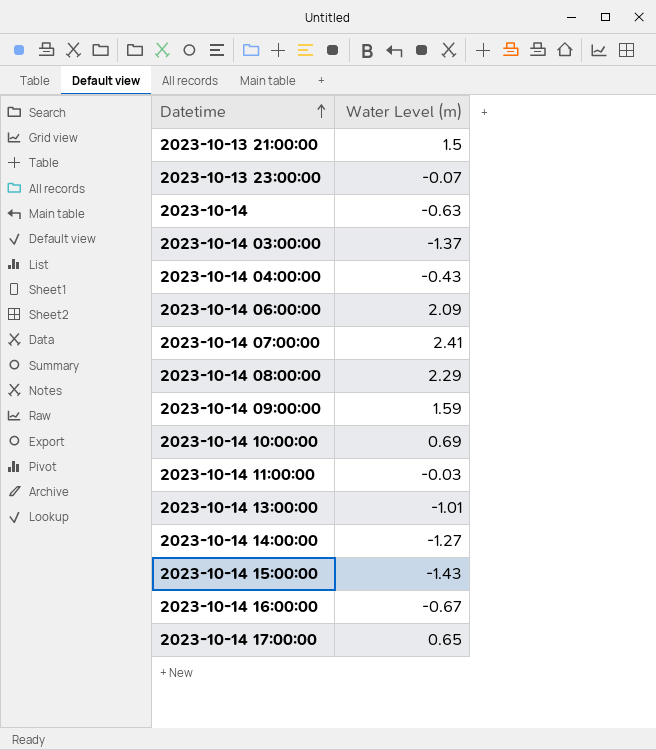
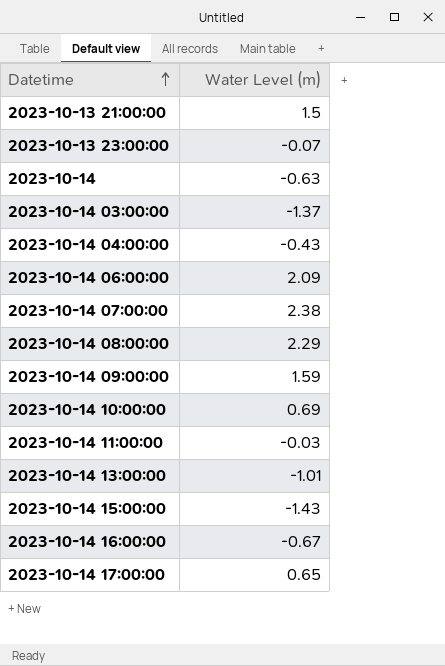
row 2023-10-14 14:00:00: -1.27 -> none
2023-10-14 07:00:00 | Water Level (m): 2.41 -> 2.38

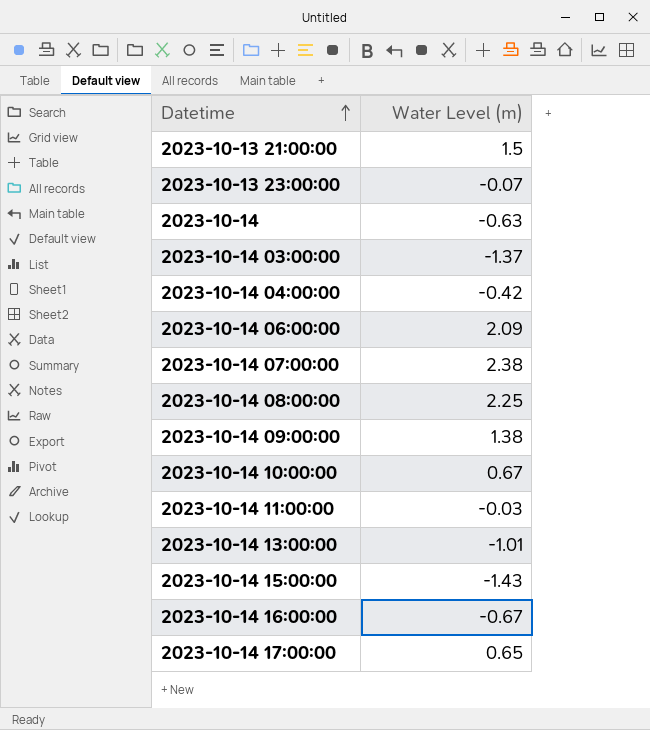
2023-10-14 04:00:00 | Water Level (m): -0.43 -> -0.42
2023-10-14 08:00:00 | Water Level (m): 2.29 -> 2.25
2023-10-14 09:00:00 | Water Level (m): 1.59 -> 1.38
2023-10-14 10:00:00 | Water Level (m): 0.69 -> 0.67

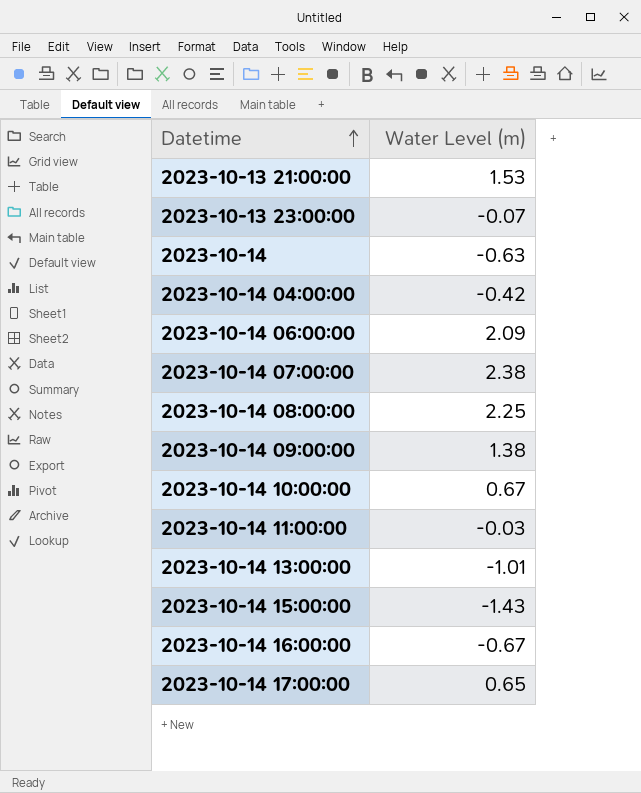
row 2023-10-14 03:00:00: -1.37 -> none
2023-10-13 21:00:00 | Water Level (m): 1.5 -> 1.53

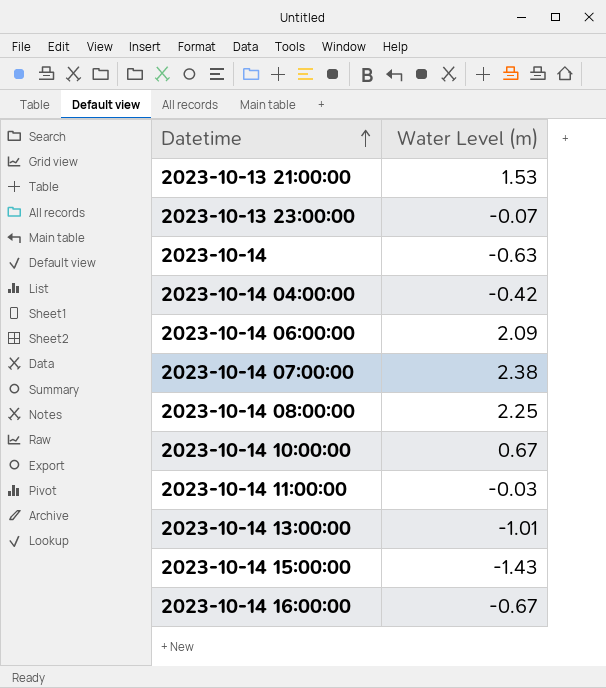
row 2023-10-14 09:00:00: 1.38 -> none
row 2023-10-14 17:00:00: 0.65 -> none

